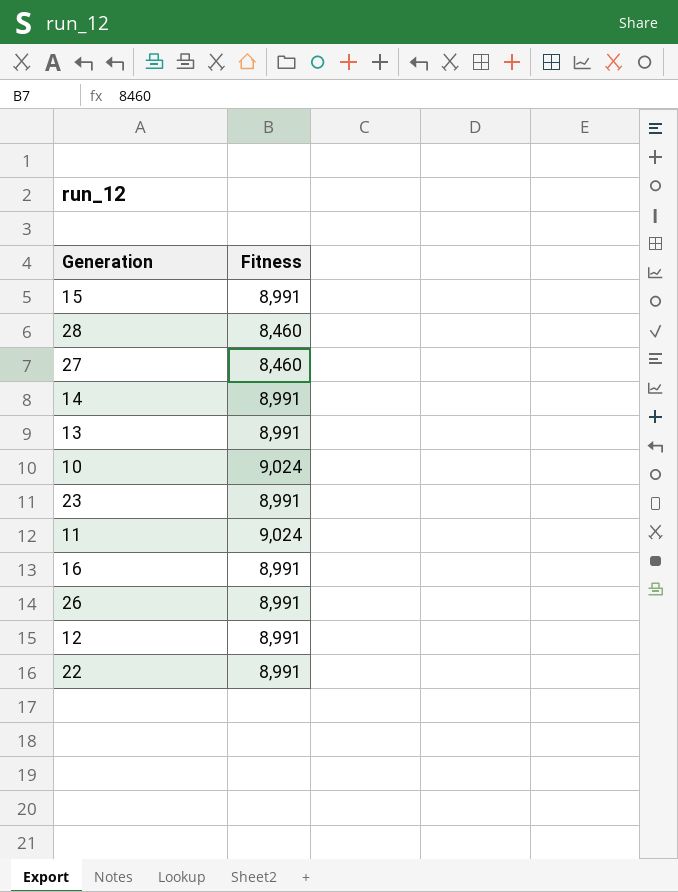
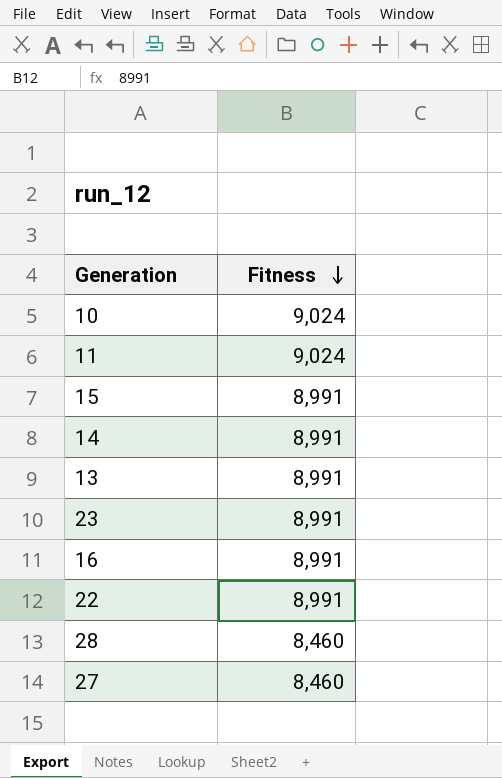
row order: none -> Fitness descending
row 26: 8,991 -> none
row 12: 8,991 -> none

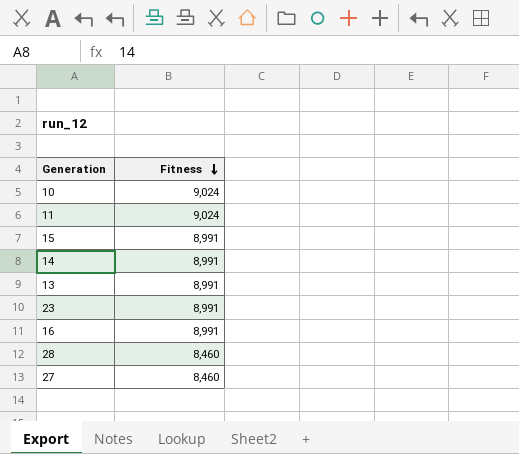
row 22: 8,991 -> none

